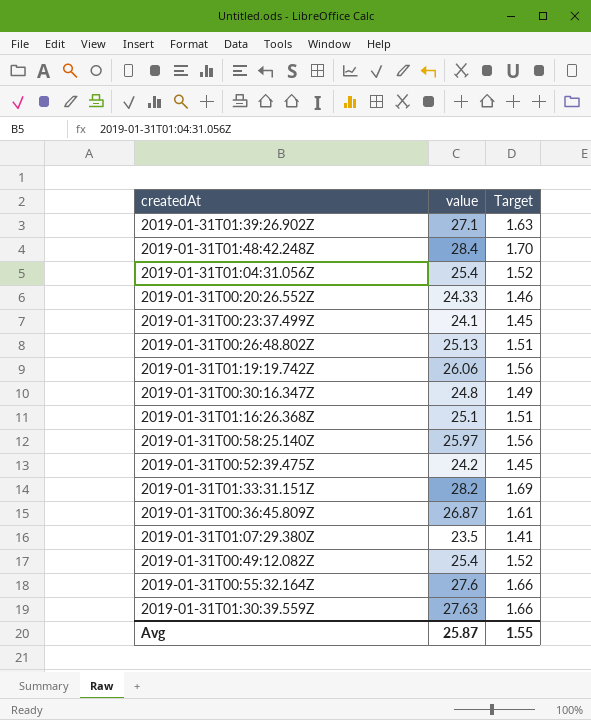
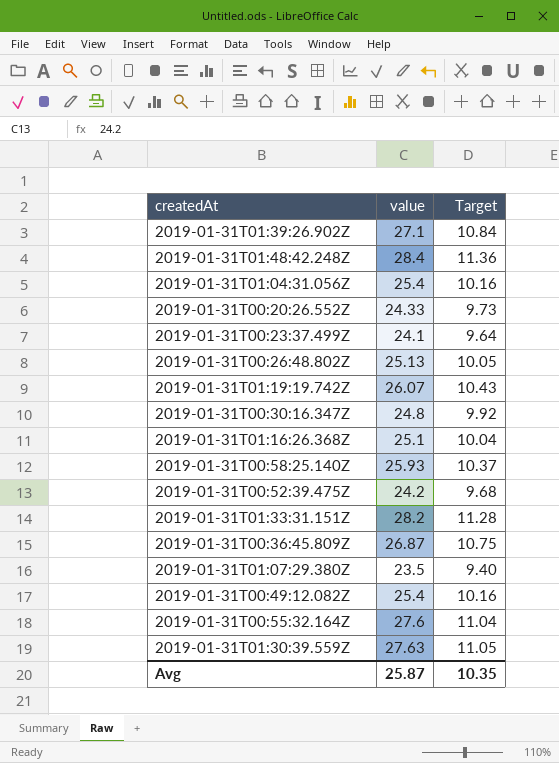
column Target | formula: [value] * 0.06 -> [value] * 0.4
2019-01-31T01:19:19.742Z | value: 26.06 -> 26.07
2019-01-31T00:58:25.140Z | value: 25.97 -> 25.93
Avg | Target: 1.55 -> 10.35

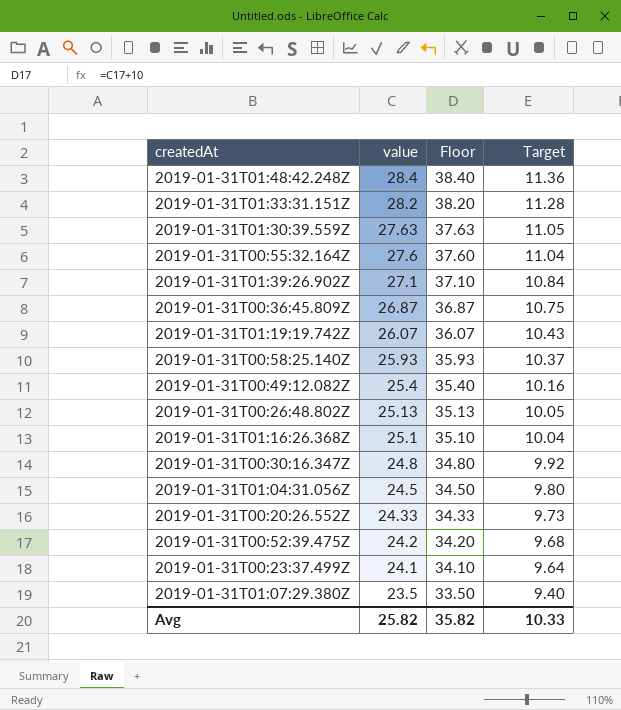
row order: none -> value descending
column Floor | formula: none -> [value] + 10
2019-01-31T01:04:31.056Z | value: 25.4 -> 24.5
2019-01-31T01:04:31.056Z | Target: 10.16 -> 9.80
Avg | value: 25.87 -> 25.82
Avg | Target: 10.35 -> 10.33

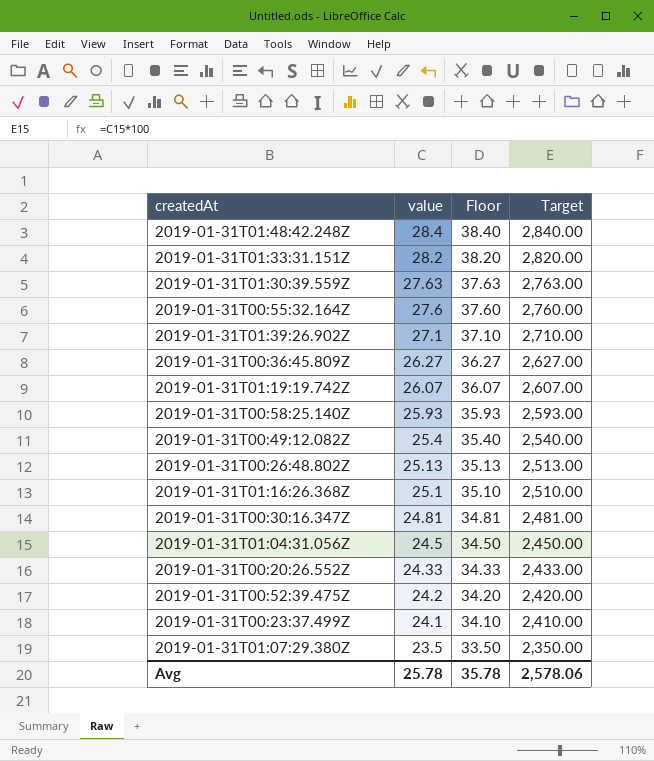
column Target | formula: [value] * 0.4 -> [value] * 100
2019-01-31T00:36:45.809Z | value: 26.87 -> 26.27
2019-01-31T00:36:45.809Z | Floor: 36.87 -> 36.27
2019-01-31T00:30:16.347Z | value: 24.8 -> 24.81
2019-01-31T00:30:16.347Z | Floor: 34.80 -> 34.81
Avg | value: 25.82 -> 25.78
Avg | Floor: 35.82 -> 35.78
Avg | Target: 10.33 -> 2,578.06

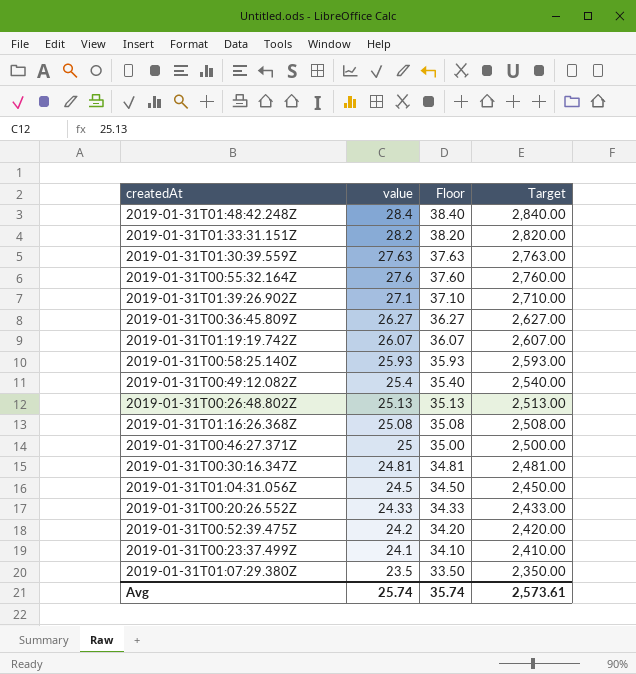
2019-01-31T01:16:26.368Z | value: 25.1 -> 25.08
2019-01-31T01:16:26.368Z | Floor: 35.10 -> 35.08
2019-01-31T01:16:26.368Z | Target: 2,510.00 -> 2,508.00
row 2019-01-31T00:46:27.371Z: none -> 25 | 35.00 | 2,500.00
Avg | value: 25.78 -> 25.74
Avg | Floor: 35.78 -> 35.74
Avg | Target: 2,578.06 -> 2,573.61

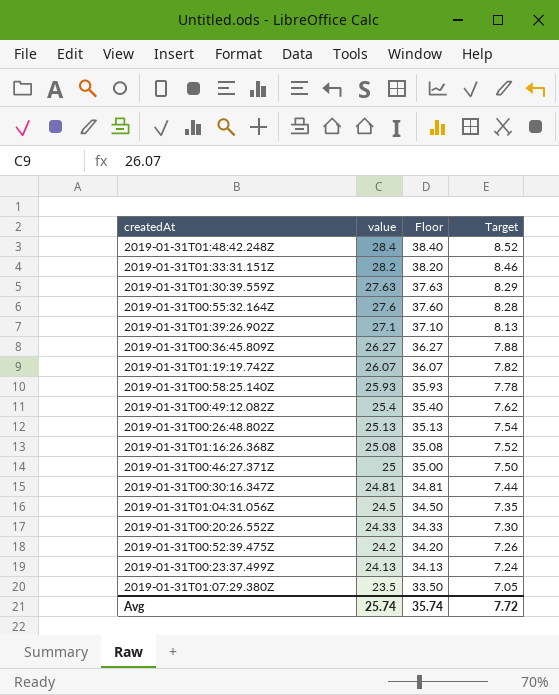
column Target | formula: [value] * 100 -> [value] * 0.3
2019-01-31T00:23:37.499Z | value: 24.1 -> 24.13
2019-01-31T00:23:37.499Z | Floor: 34.10 -> 34.13
Avg | Target: 2,573.61 -> 7.72

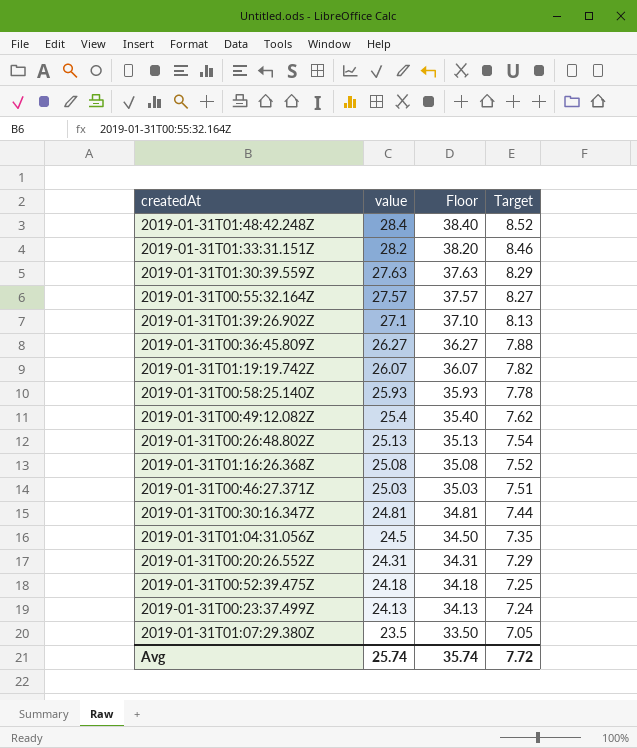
2019-01-31T00:55:32.164Z | value: 27.6 -> 27.57
2019-01-31T00:55:32.164Z | Floor: 37.60 -> 37.57
2019-01-31T00:55:32.164Z | Target: 8.28 -> 8.27
2019-01-31T00:46:27.371Z | value: 25 -> 25.03
2019-01-31T00:46:27.371Z | Floor: 35.00 -> 35.03
2019-01-31T00:46:27.371Z | Target: 7.50 -> 7.51
2019-01-31T00:20:26.552Z | value: 24.33 -> 24.31
2019-01-31T00:20:26.552Z | Floor: 34.33 -> 34.31
2019-01-31T00:20:26.552Z | Target: 7.30 -> 7.29
2019-01-31T00:52:39.475Z | value: 24.2 -> 24.18
2019-01-31T00:52:39.475Z | Floor: 34.20 -> 34.18
2019-01-31T00:52:39.475Z | Target: 7.26 -> 7.25

